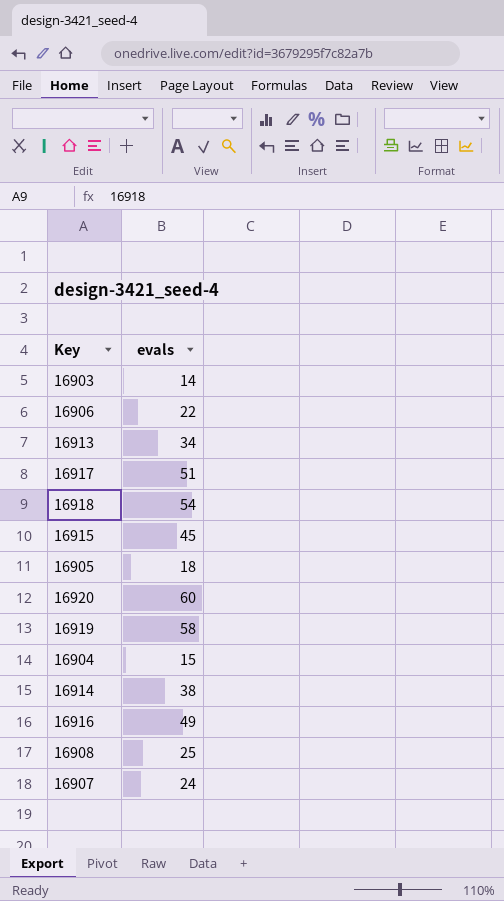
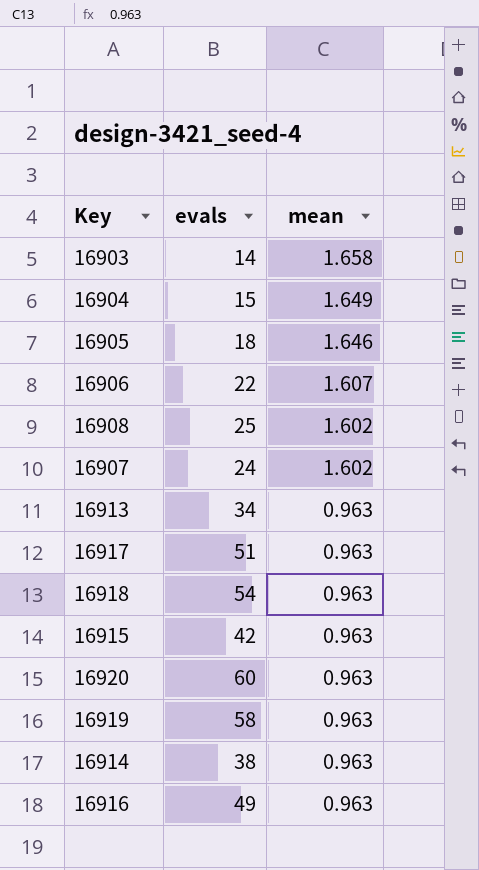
row order: none -> mean descending
column mean | position: none -> 3
16915 | evals: 45 -> 42

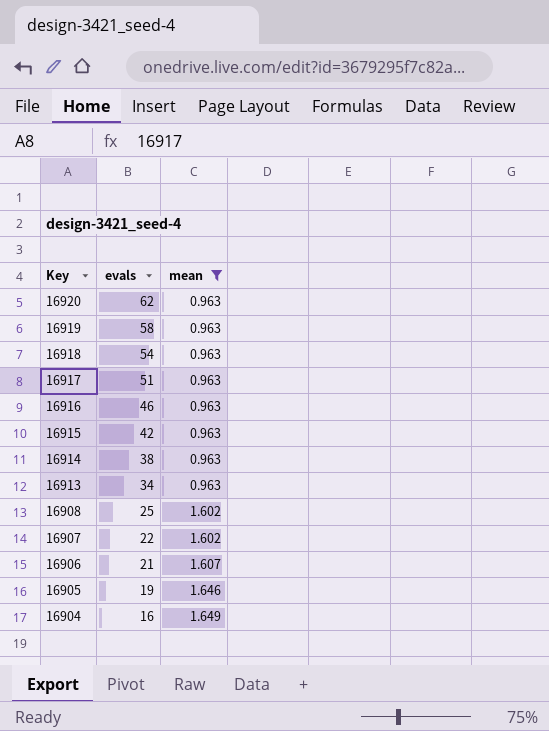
filter: none -> mean != 1.658
row order: mean descending -> Key descending
16920 | evals: 60 -> 62
16916 | evals: 49 -> 46
16907 | evals: 24 -> 22
16906 | evals: 22 -> 21
16905 | evals: 18 -> 19
16904 | evals: 15 -> 16

